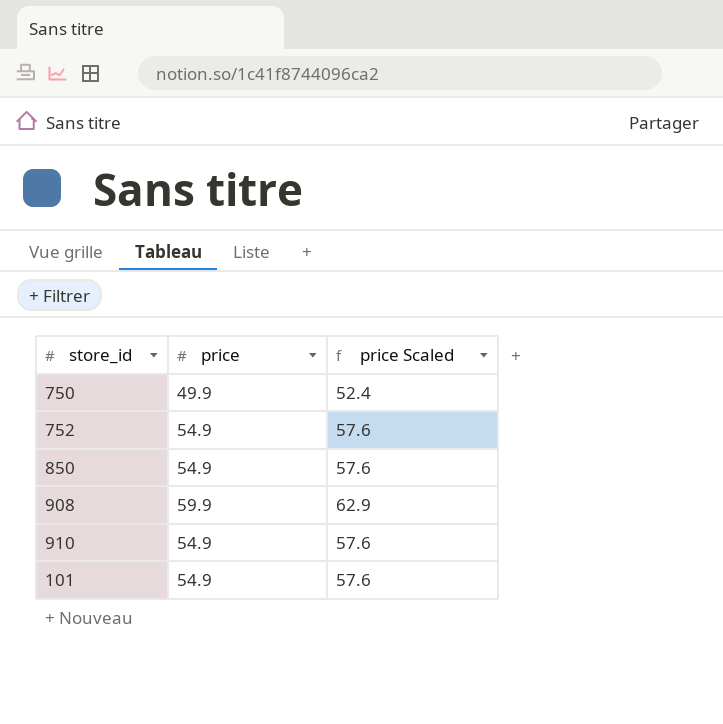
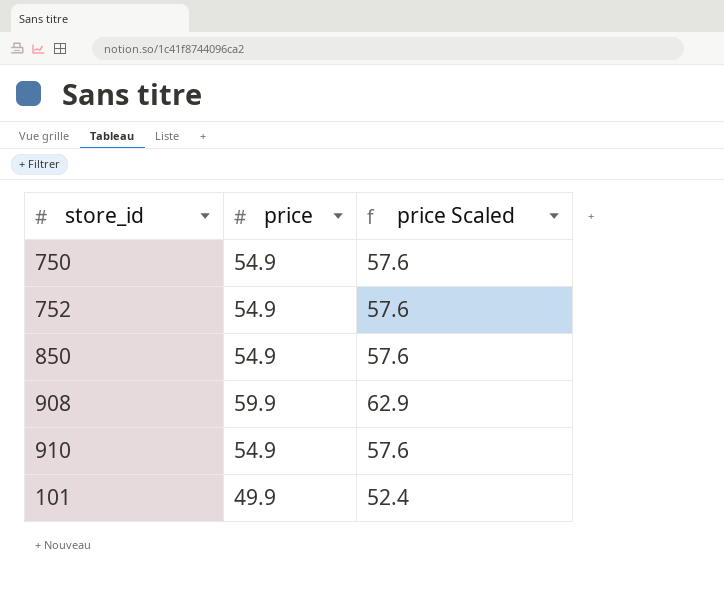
750 | price: 49.9 -> 54.9
750 | price Scaled: 52.4 -> 57.6
101 | price: 54.9 -> 49.9
101 | price Scaled: 57.6 -> 52.4

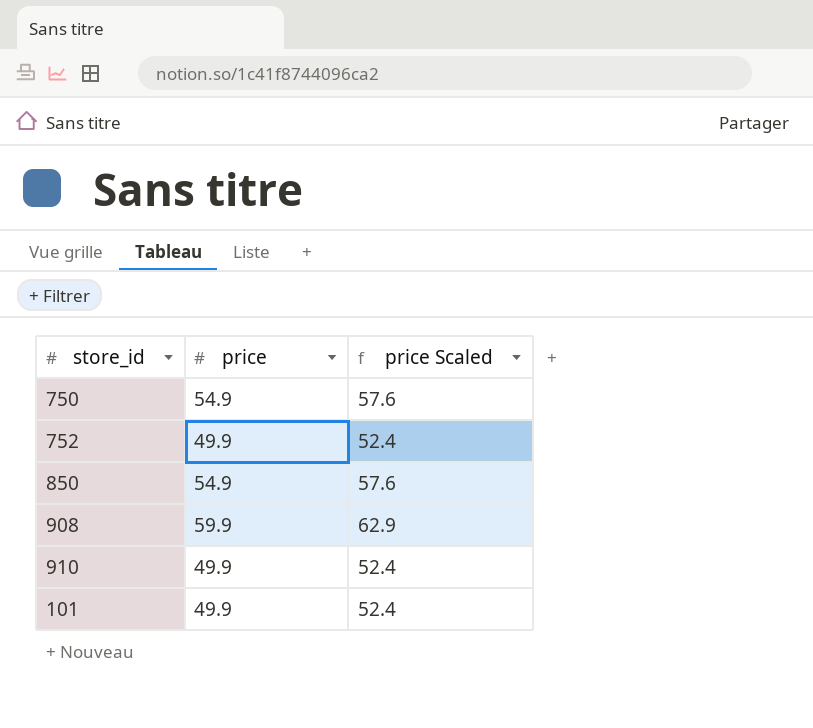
752 | price: 54.9 -> 49.9
752 | price Scaled: 57.6 -> 52.4
910 | price: 54.9 -> 49.9
910 | price Scaled: 57.6 -> 52.4

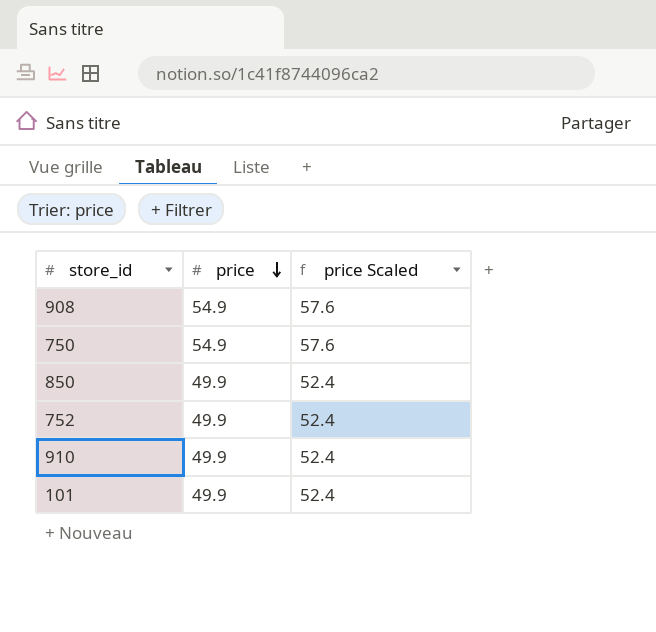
row order: none -> price descending
908 | price: 59.9 -> 54.9
908 | price Scaled: 62.9 -> 57.6
850 | price: 54.9 -> 49.9
850 | price Scaled: 57.6 -> 52.4

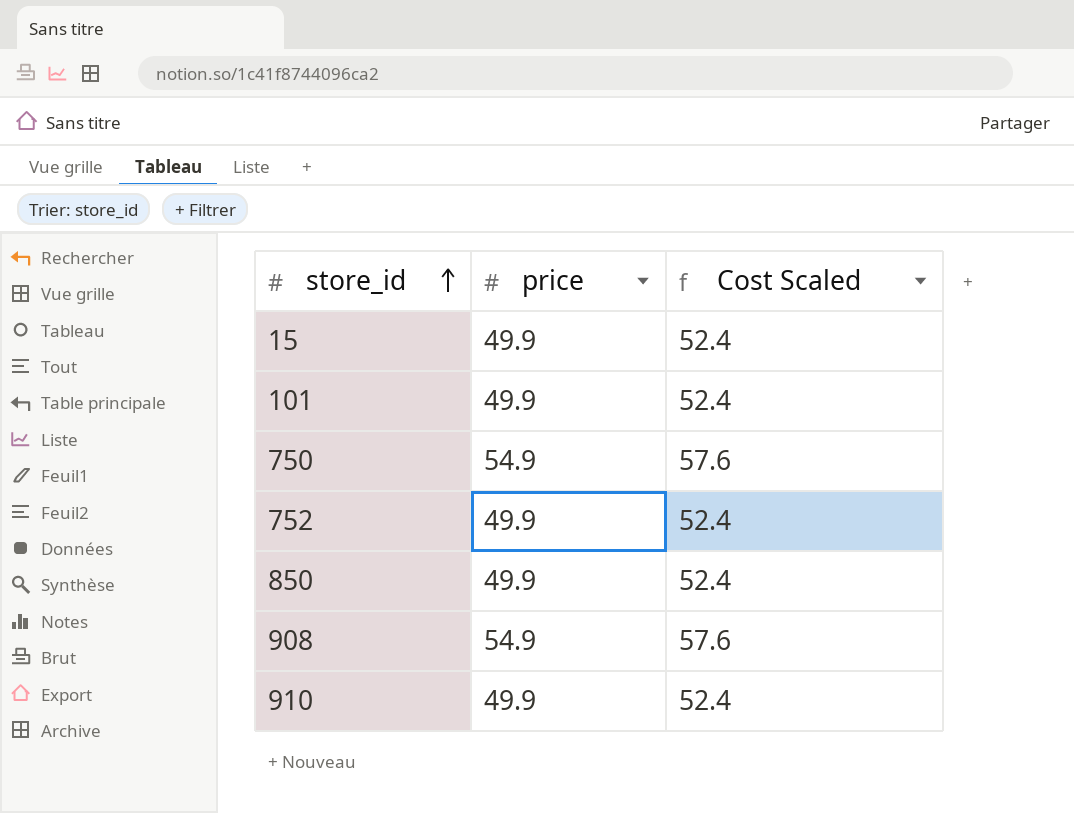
row order: price descending -> store_id ascending
column name: price Scaled -> Cost Scaled
row 15: none -> 49.9 | 52.4

